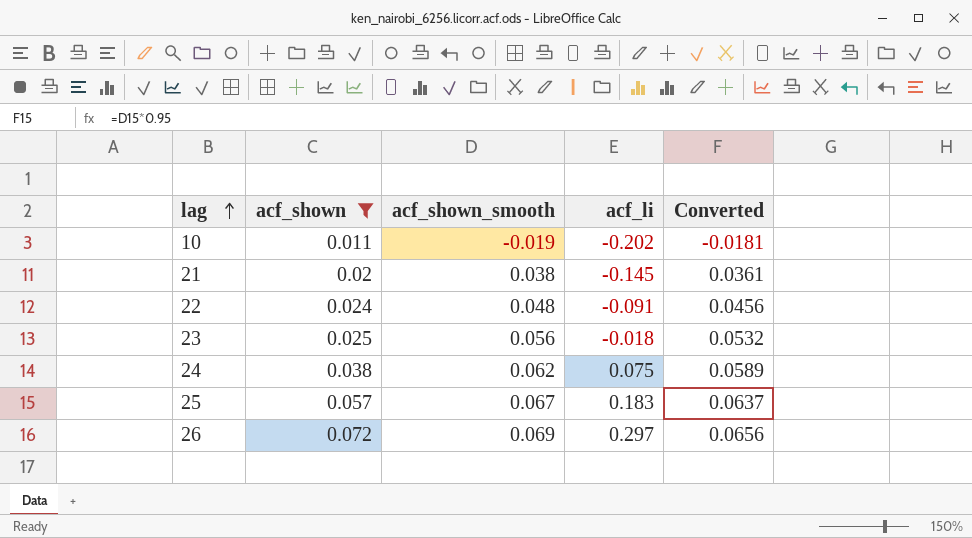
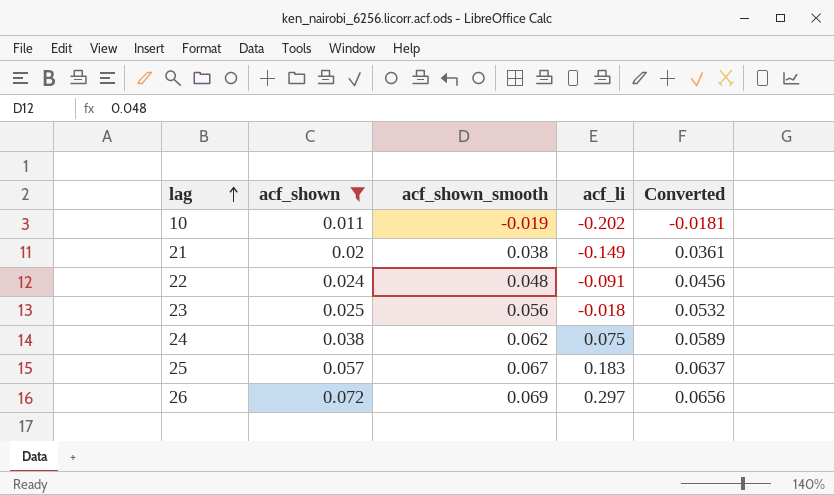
21 | acf_li: -0.145 -> -0.149

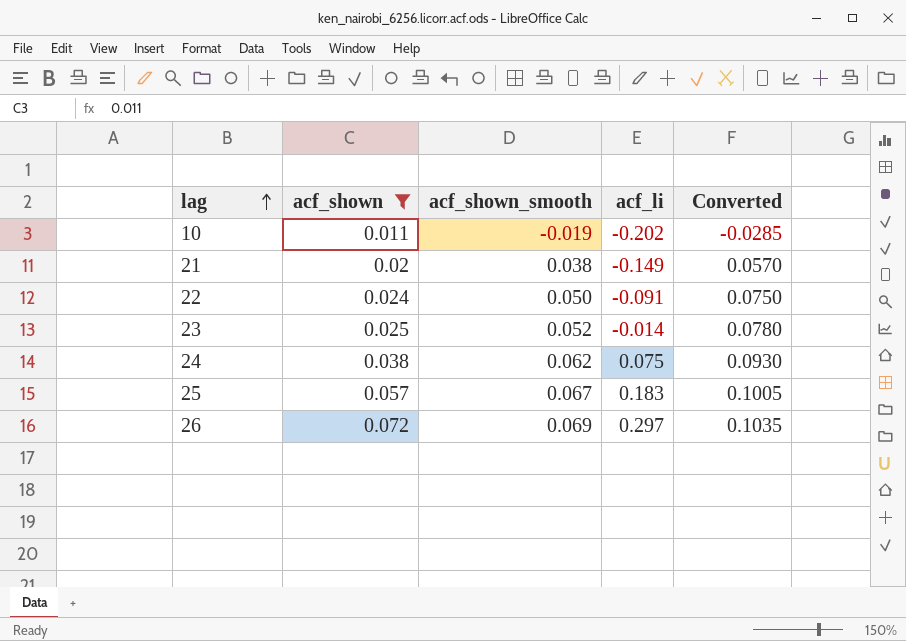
column Converted | formula: [acf_shown_smooth] * 0.95 -> [acf_shown_smooth] * 1.5
22 | acf_shown_smooth: 0.048 -> 0.050
23 | acf_shown_smooth: 0.056 -> 0.052
23 | acf_li: -0.018 -> -0.014

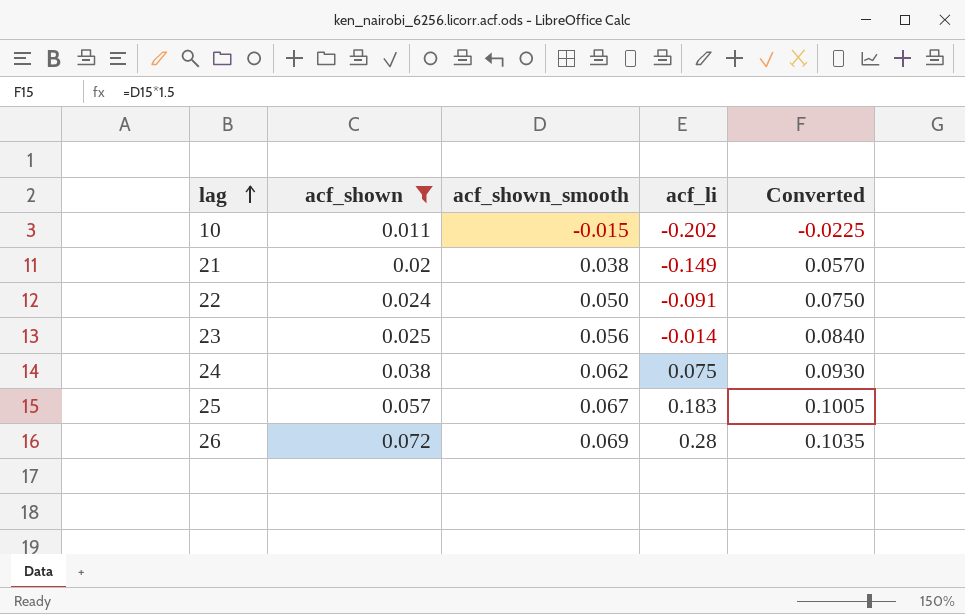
10 | acf_shown_smooth: -0.019 -> -0.015
10 | Converted: -0.0285 -> -0.0225
23 | acf_shown_smooth: 0.052 -> 0.056
23 | Converted: 0.0780 -> 0.0840
26 | acf_li: 0.297 -> 0.28

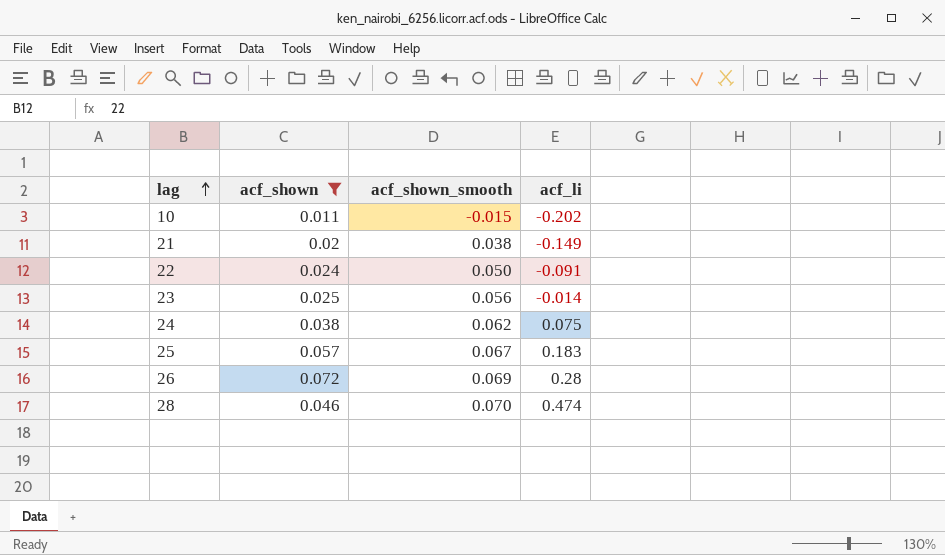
column Converted | formula: [acf_shown_smooth] * 1.5 -> none
row 28: none -> 0.046 | 0.070 | 0.474

